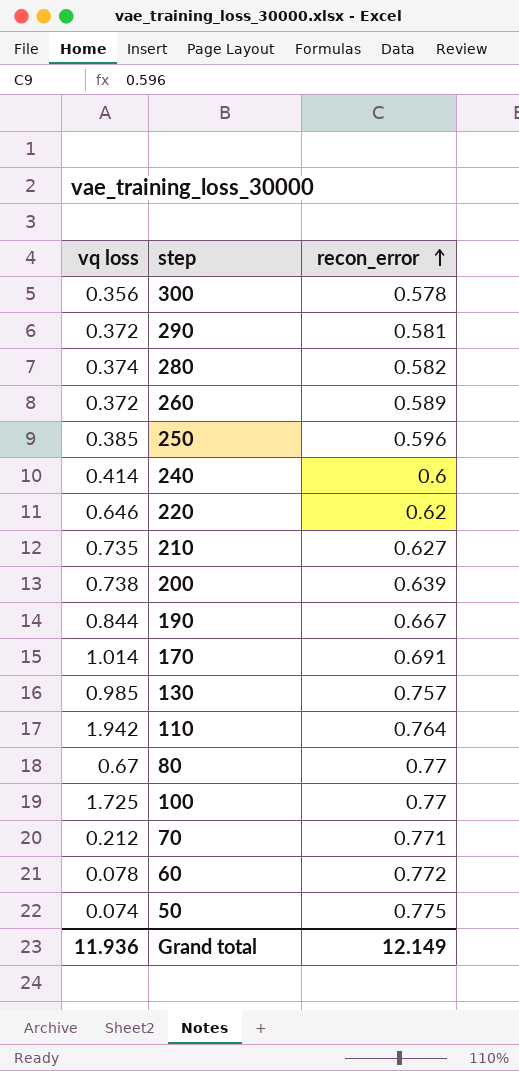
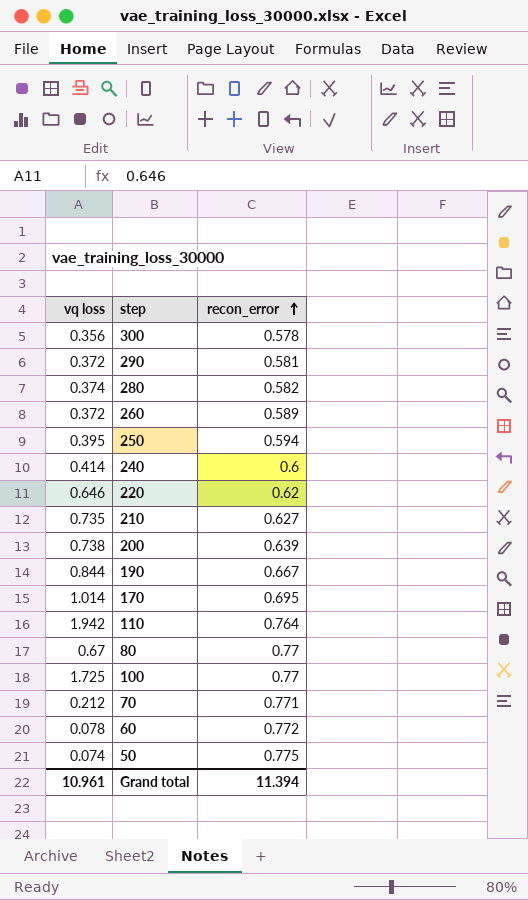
row 130: 0.985 | 0.757 -> none
250 | vq loss: 0.385 -> 0.395
250 | recon_error: 0.596 -> 0.594
170 | recon_error: 0.691 -> 0.695
Grand total | vq loss: 11.936 -> 10.961
Grand total | recon_error: 12.149 -> 11.394

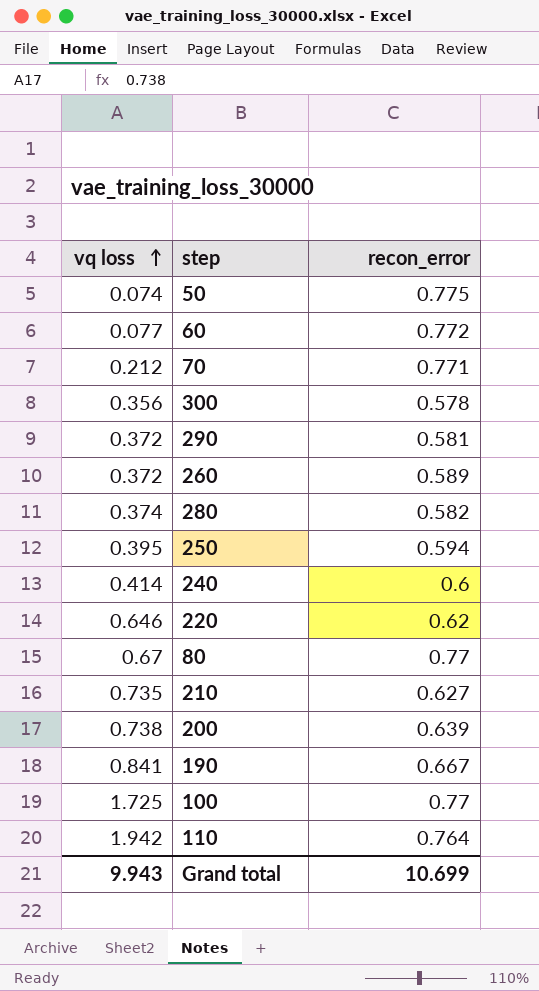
row order: recon_error ascending -> vq loss ascending
row 170: 1.014 | 0.695 -> none
60 | vq loss: 0.078 -> 0.077
190 | vq loss: 0.844 -> 0.841
Grand total | vq loss: 10.961 -> 9.943
Grand total | recon_error: 11.394 -> 10.699

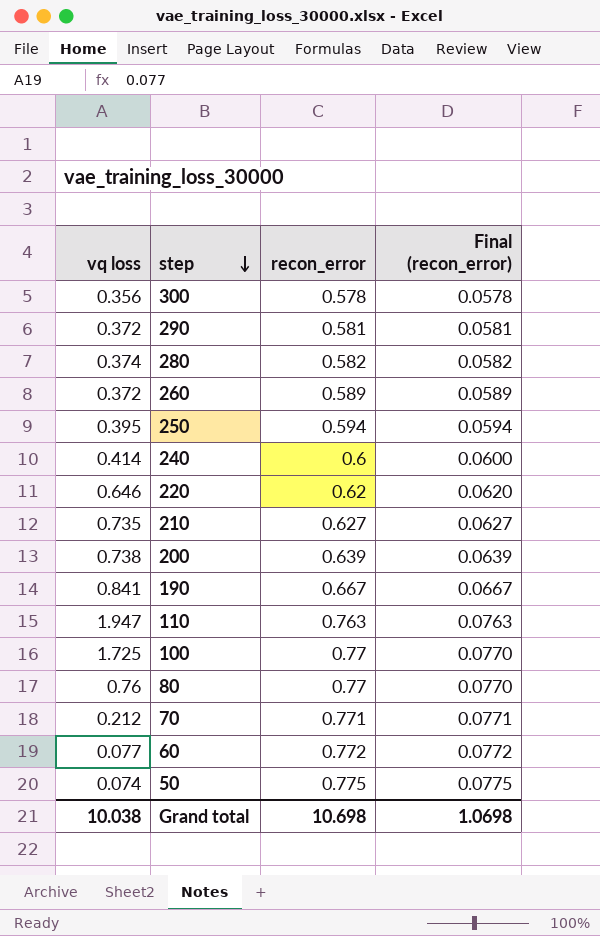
row order: vq loss ascending -> step descending
column Final (recon_error) | formula: none -> [recon_error] * 0.1
110 | vq loss: 1.942 -> 1.947
110 | recon_error: 0.764 -> 0.763
80 | vq loss: 0.67 -> 0.76
Grand total | vq loss: 9.943 -> 10.038
Grand total | recon_error: 10.699 -> 10.698

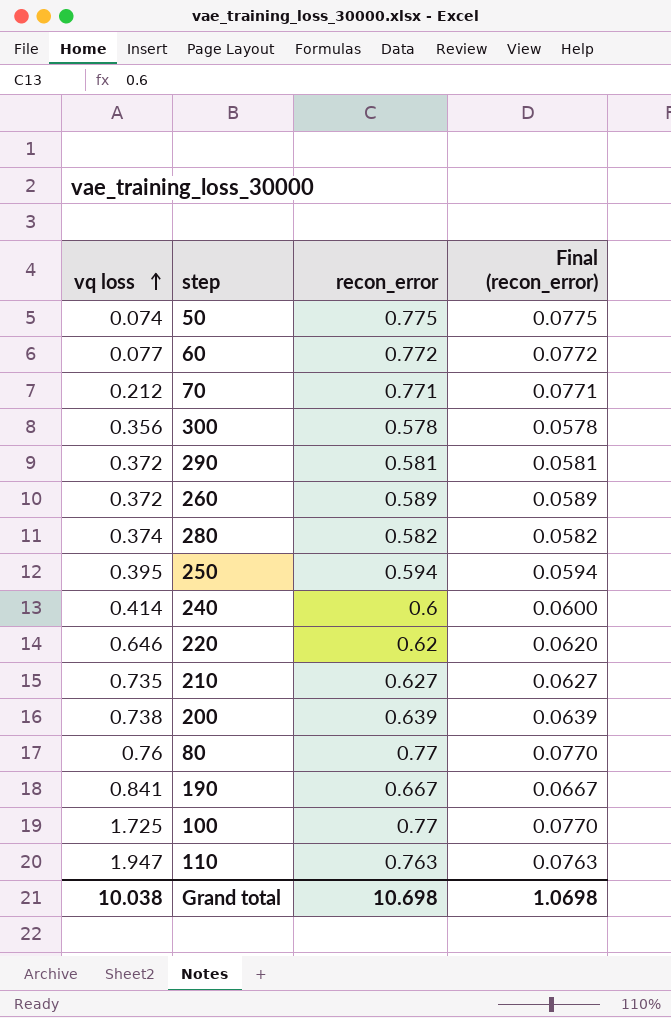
row order: step descending -> vq loss ascending

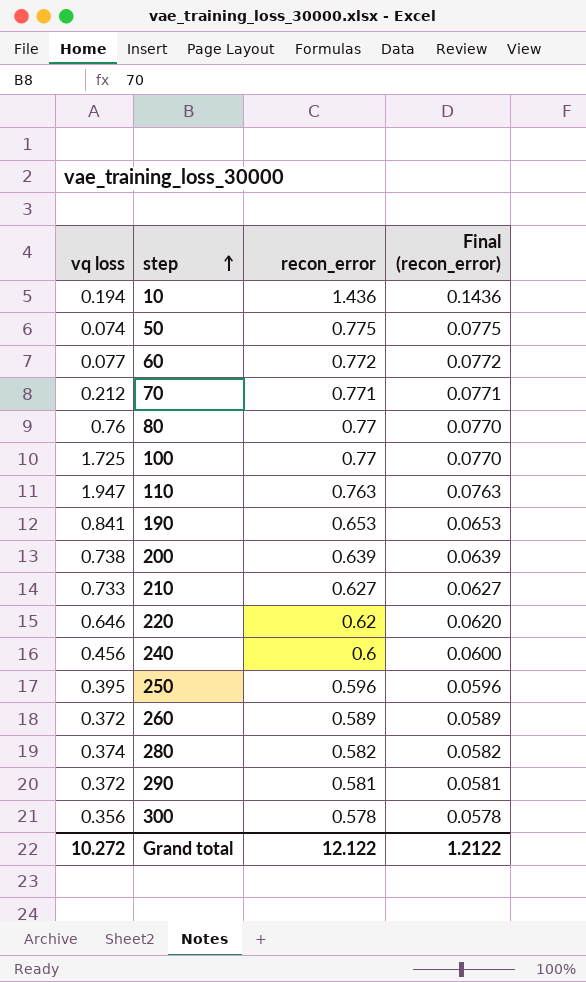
row order: vq loss ascending -> step ascending
row 10: none -> 0.194 | 1.436 | 0.1436
190 | recon_error: 0.667 -> 0.653
190 | Final (recon_error): 0.0667 -> 0.0653
210 | vq loss: 0.735 -> 0.733
240 | vq loss: 0.414 -> 0.456
250 | recon_error: 0.594 -> 0.596
250 | Final (recon_error): 0.0594 -> 0.0596
Grand total | vq loss: 10.038 -> 10.272
Grand total | recon_error: 10.698 -> 12.122
Grand total | Final (recon_error): 1.0698 -> 1.2122

